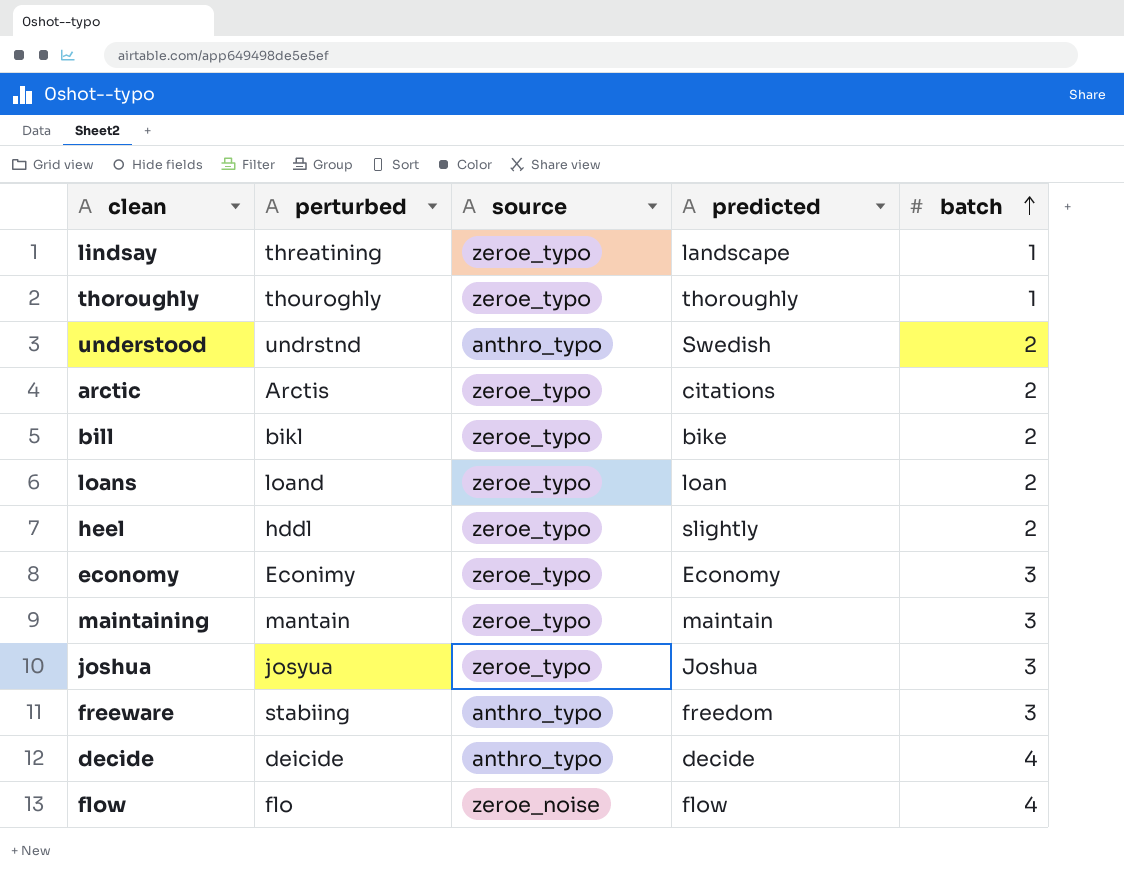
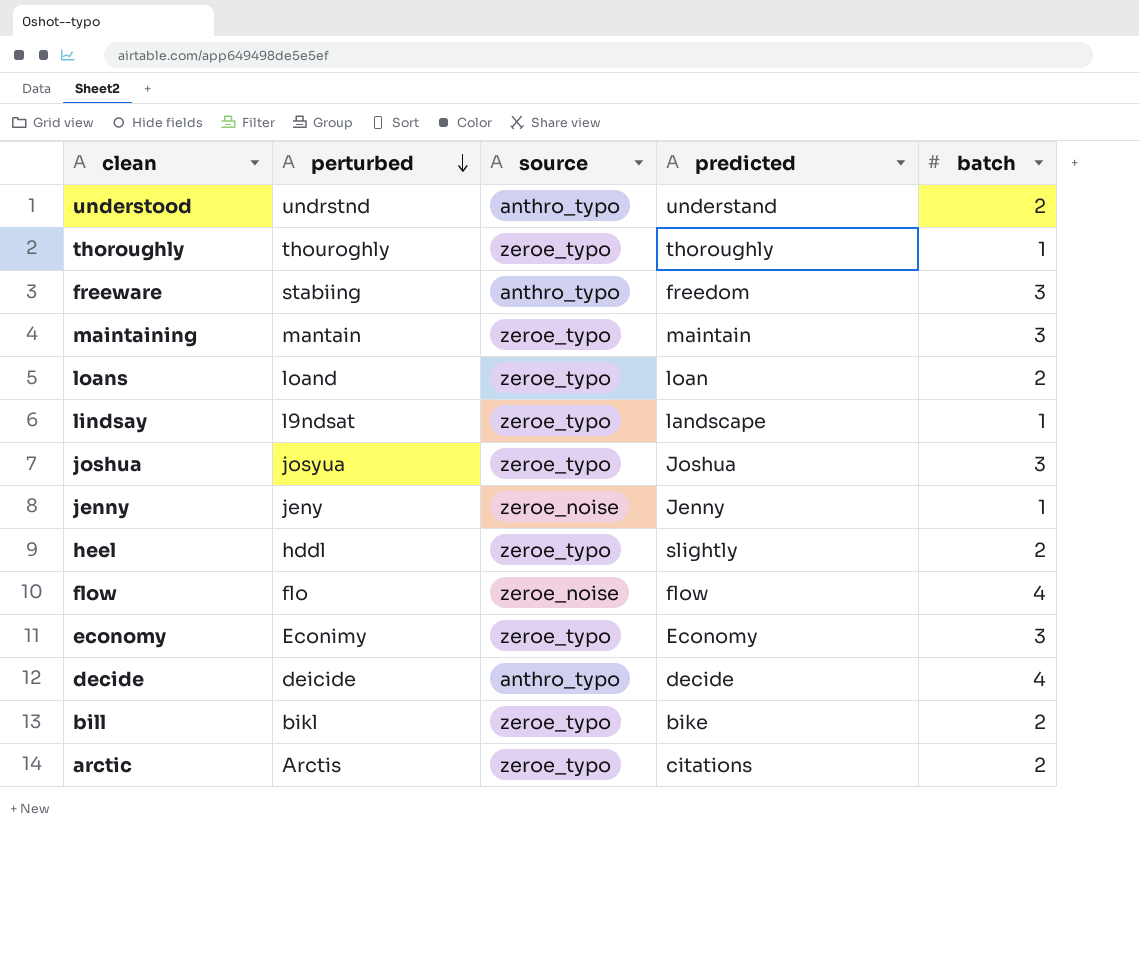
row order: batch ascending -> perturbed descending
understood | predicted: Swedish -> understand
lindsay | perturbed: threatining -> l9ndsat
row jenny: none -> jeny | zeroe_noise | Jenny | 1

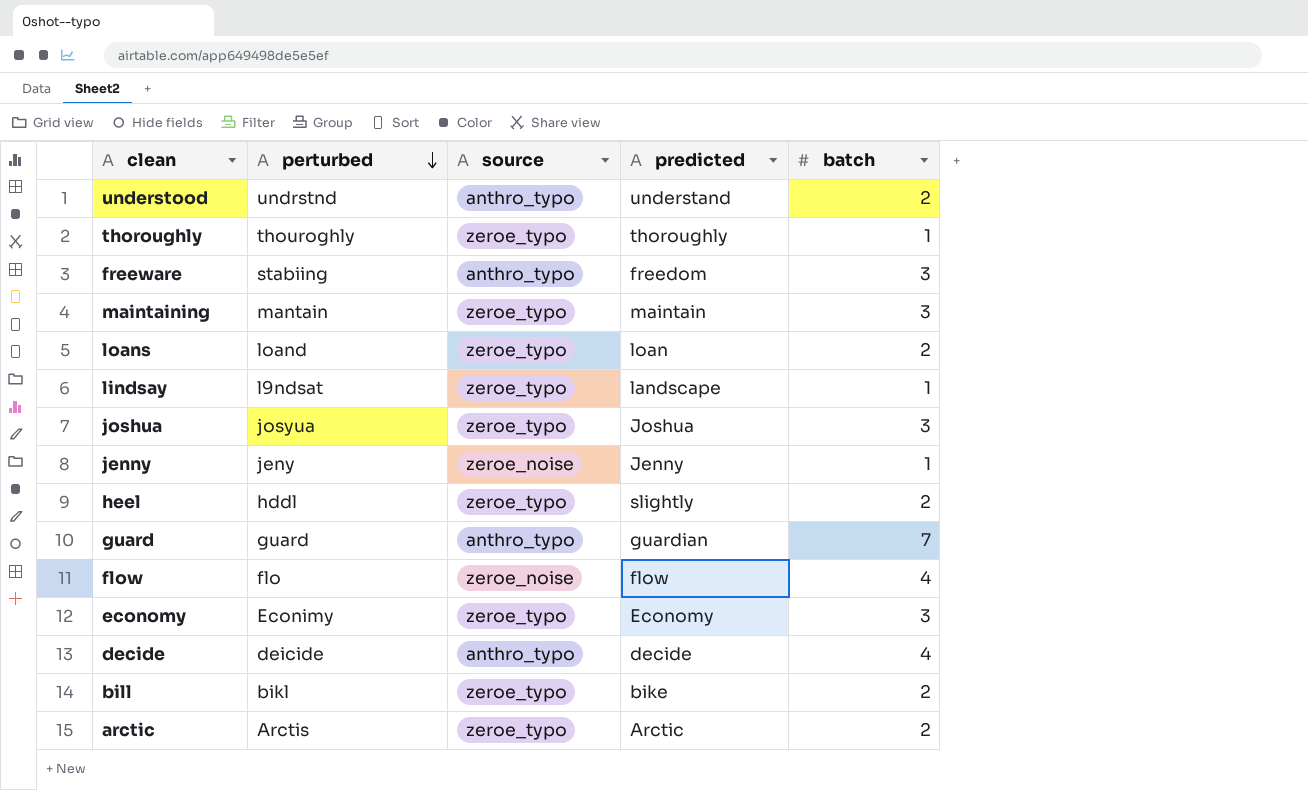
row guard: none -> guard | anthro_typo | guardian | 7
arctic | predicted: citations -> Arctic

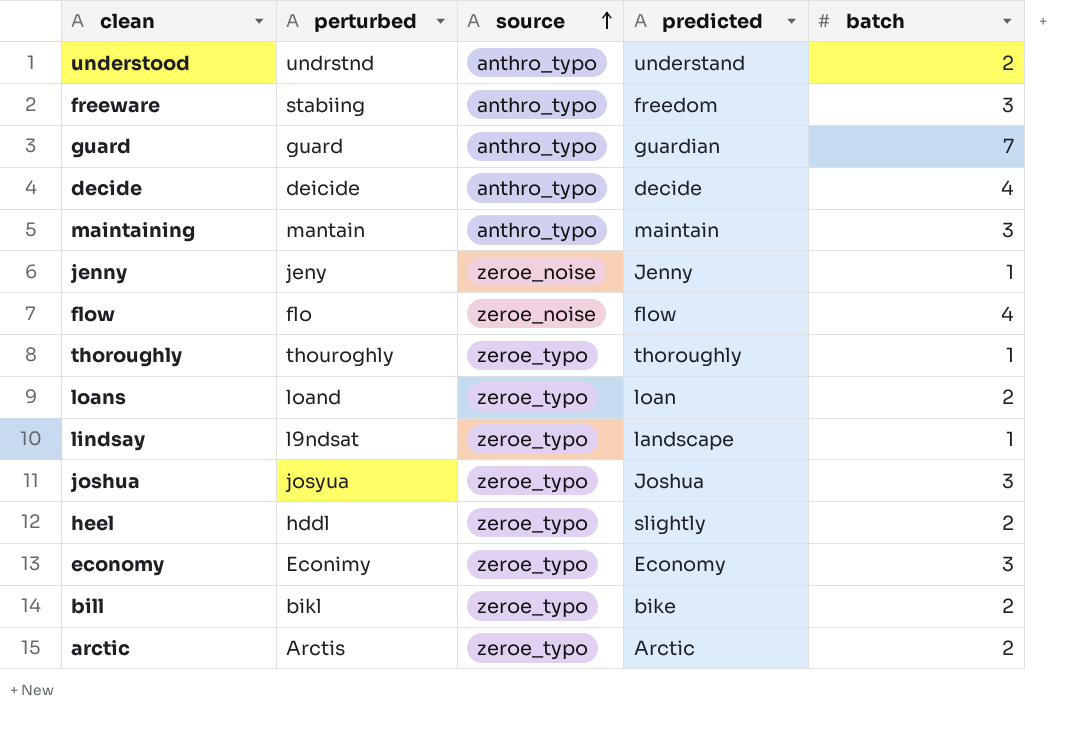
row order: perturbed descending -> source ascending
maintaining | source: zeroe_typo -> anthro_typo

